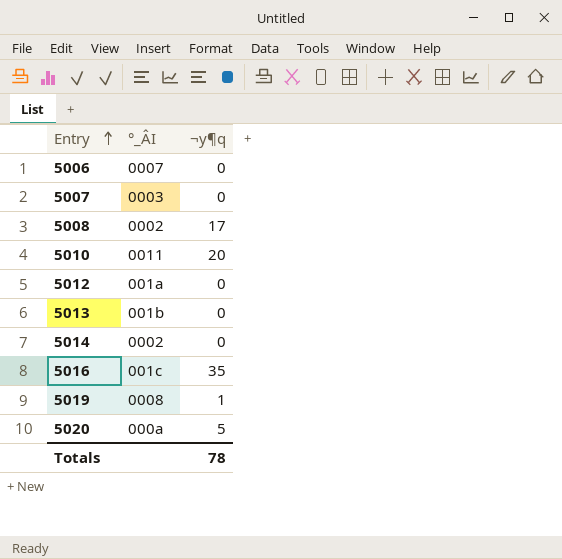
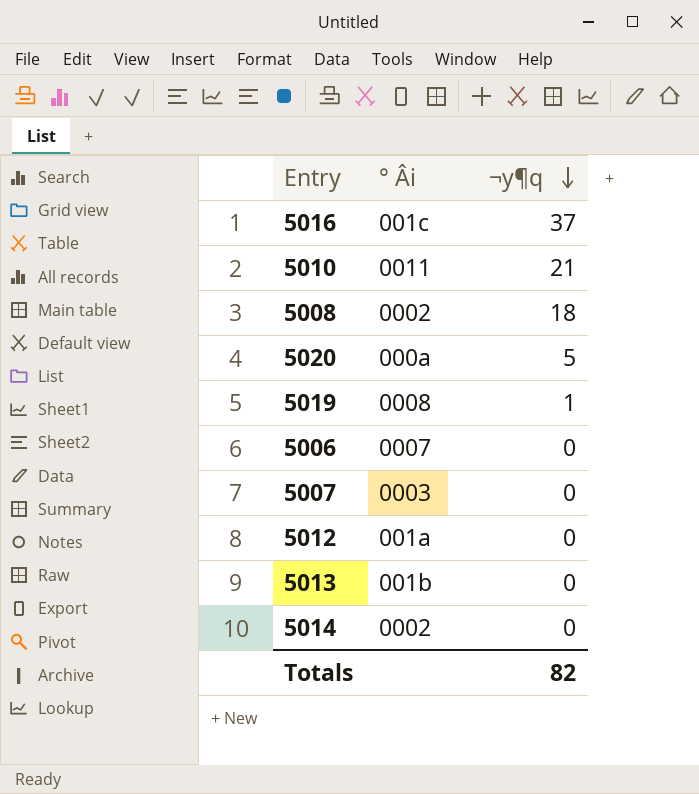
row order: Entry ascending -> ¬y¶q descending
column name: °_ÂI -> ° Âi
5016 | ¬y¶q: 35 -> 37
5010 | ¬y¶q: 20 -> 21
5008 | ¬y¶q: 17 -> 18
Totals | ¬y¶q: 78 -> 82

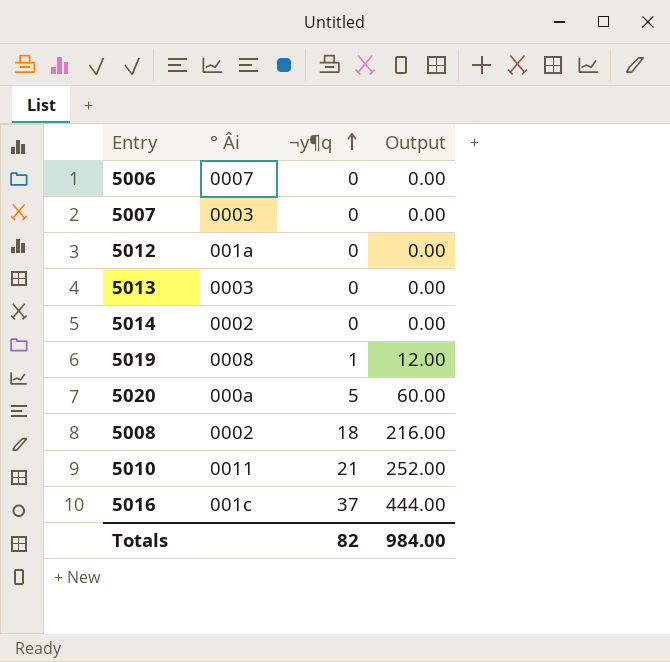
row order: ¬y¶q descending -> ¬y¶q ascending
column Output | formula: none -> [¬y¶q] * 12
5013 | ° Âi: 001b -> 0003

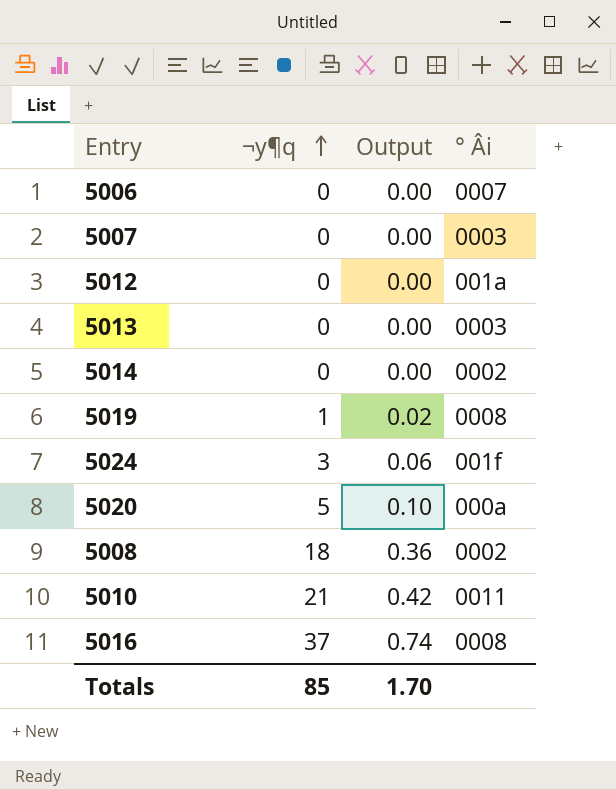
column Output | formula: [¬y¶q] * 12 -> [¬y¶q] * 0.02
column ° Âi | position: 2 -> 4
row 5024: none -> 3 | 0.06 | 001f
5016 | ° Âi: 001c -> 0008
Totals | ¬y¶q: 82 -> 85
Totals | Output: 984.00 -> 1.70

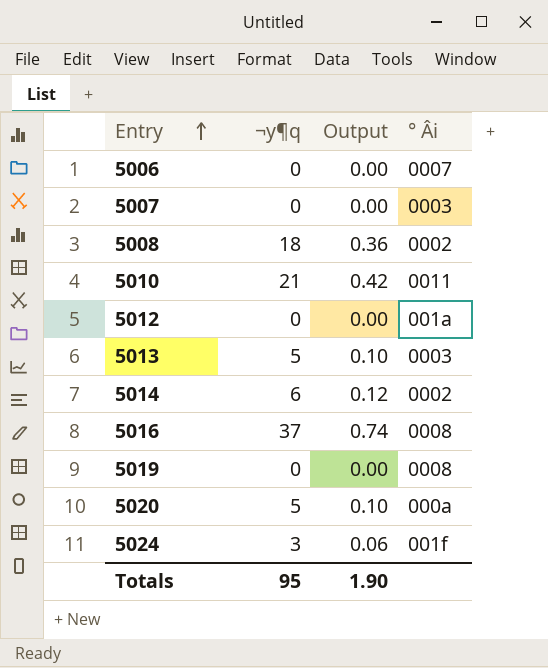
row order: ¬y¶q ascending -> Entry ascending
5013 | ¬y¶q: 0 -> 5
5013 | Output: 0.00 -> 0.10
5014 | ¬y¶q: 0 -> 6
5014 | Output: 0.00 -> 0.12
5019 | ¬y¶q: 1 -> 0
5019 | Output: 0.02 -> 0.00
Totals | ¬y¶q: 85 -> 95
Totals | Output: 1.70 -> 1.90

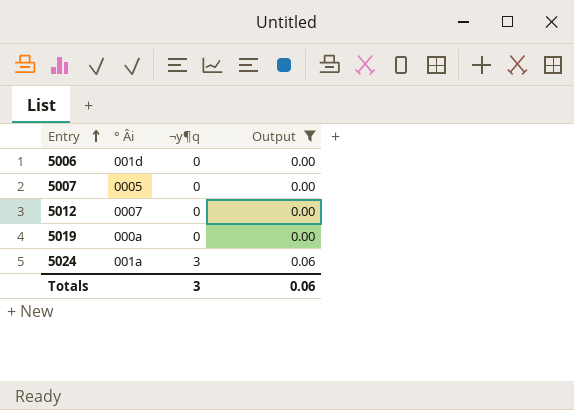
filter: none -> Output <= 0.06
column ° Âi | position: 4 -> 2
5006 | ° Âi: 0007 -> 001d
5007 | ° Âi: 0003 -> 0005
5012 | ° Âi: 001a -> 0007
5019 | ° Âi: 0008 -> 000a
5024 | ° Âi: 001f -> 001a
Totals | ¬y¶q: 95 -> 3
Totals | Output: 1.90 -> 0.06

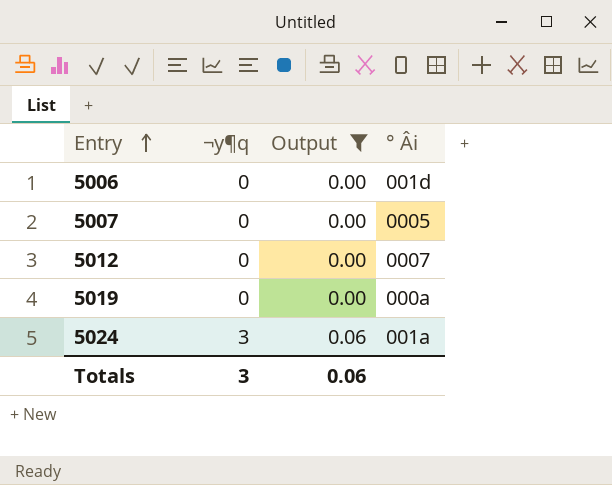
column ° Âi | position: 2 -> 4

